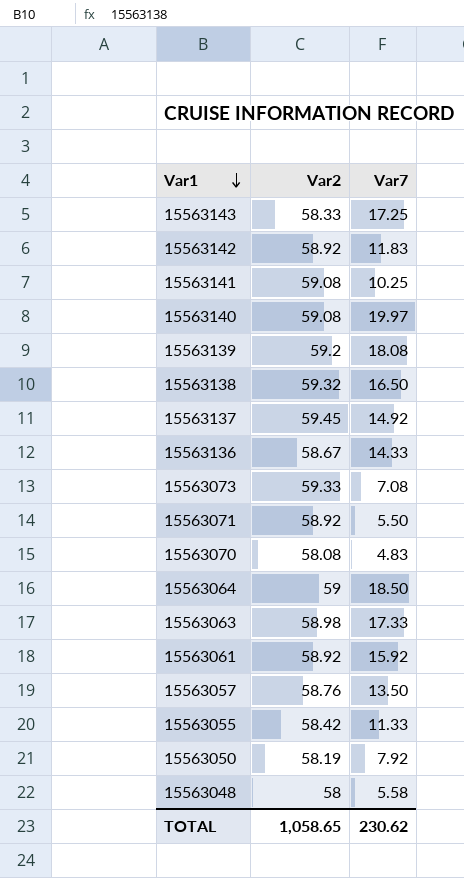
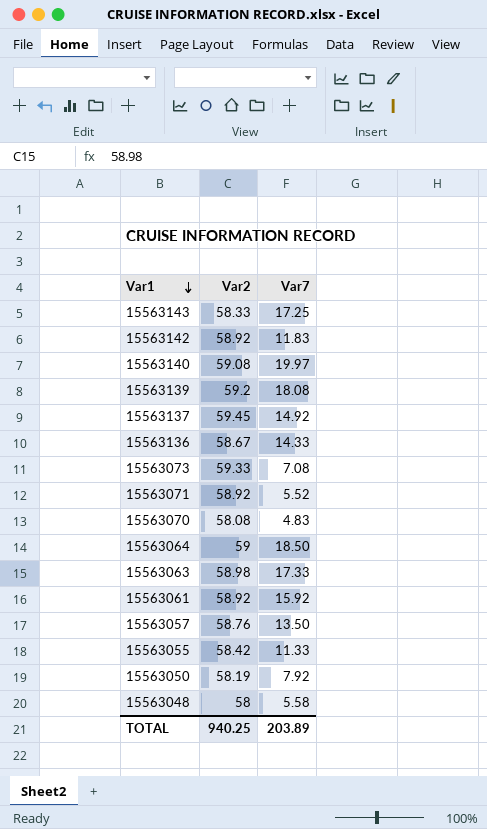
row 15563141: 59.08 | 10.25 -> none
row 15563138: 59.32 | 16.50 -> none
15563071 | Var7: 5.50 -> 5.52
TOTAL | Var2: 1,058.65 -> 940.25
TOTAL | Var7: 230.62 -> 203.89

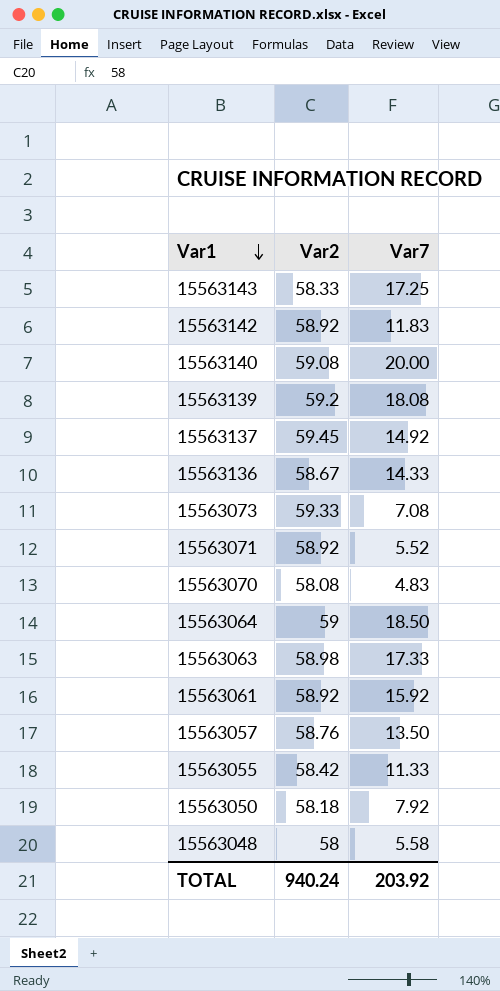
15563140 | Var7: 19.97 -> 20.00
15563050 | Var2: 58.19 -> 58.18
TOTAL | Var2: 940.25 -> 940.24
TOTAL | Var7: 203.89 -> 203.92

